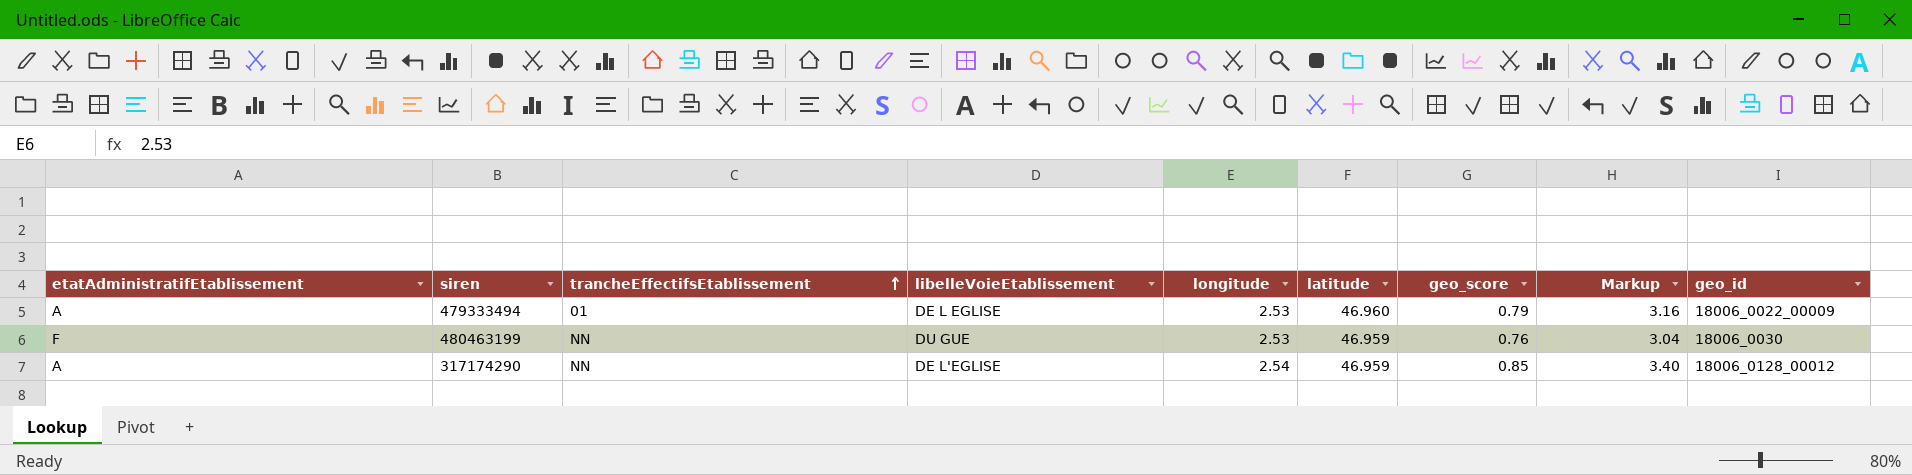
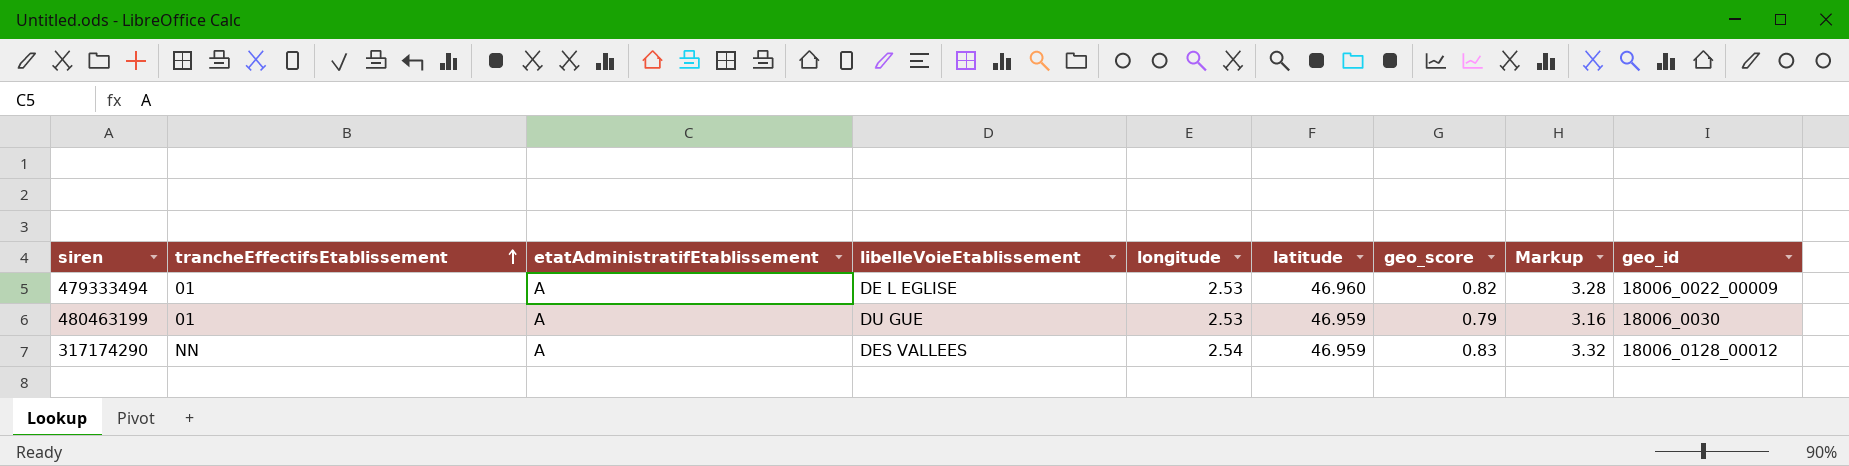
column etatAdministratifEtablissement | position: 1 -> 3
479333494 | geo_score: 0.79 -> 0.82
479333494 | Markup: 3.16 -> 3.28
480463199 | trancheEffectifsEtablissement: NN -> 01
480463199 | etatAdministratifEtablissement: F -> A
480463199 | geo_score: 0.76 -> 0.79
480463199 | Markup: 3.04 -> 3.16
317174290 | libelleVoieEtablissement: DE L'EGLISE -> DES VALLEES
317174290 | geo_score: 0.85 -> 0.83
317174290 | Markup: 3.40 -> 3.32

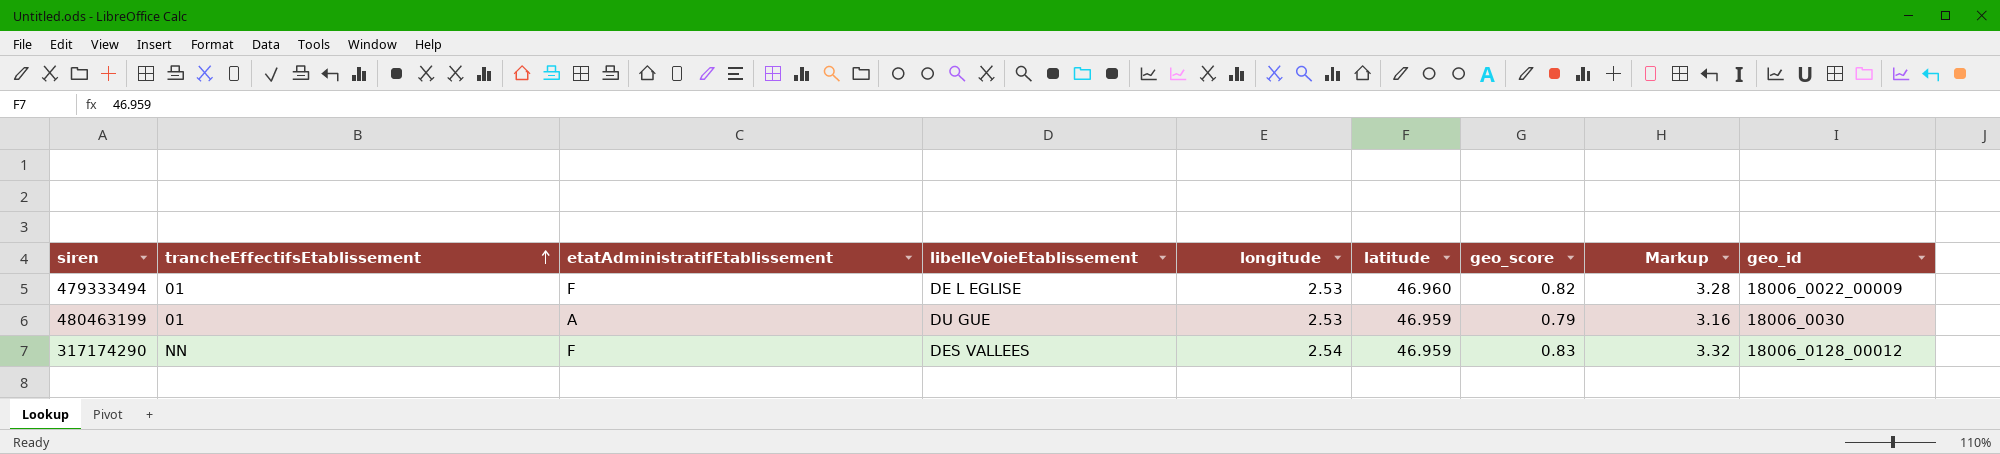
479333494 | etatAdministratifEtablissement: A -> F
317174290 | etatAdministratifEtablissement: A -> F

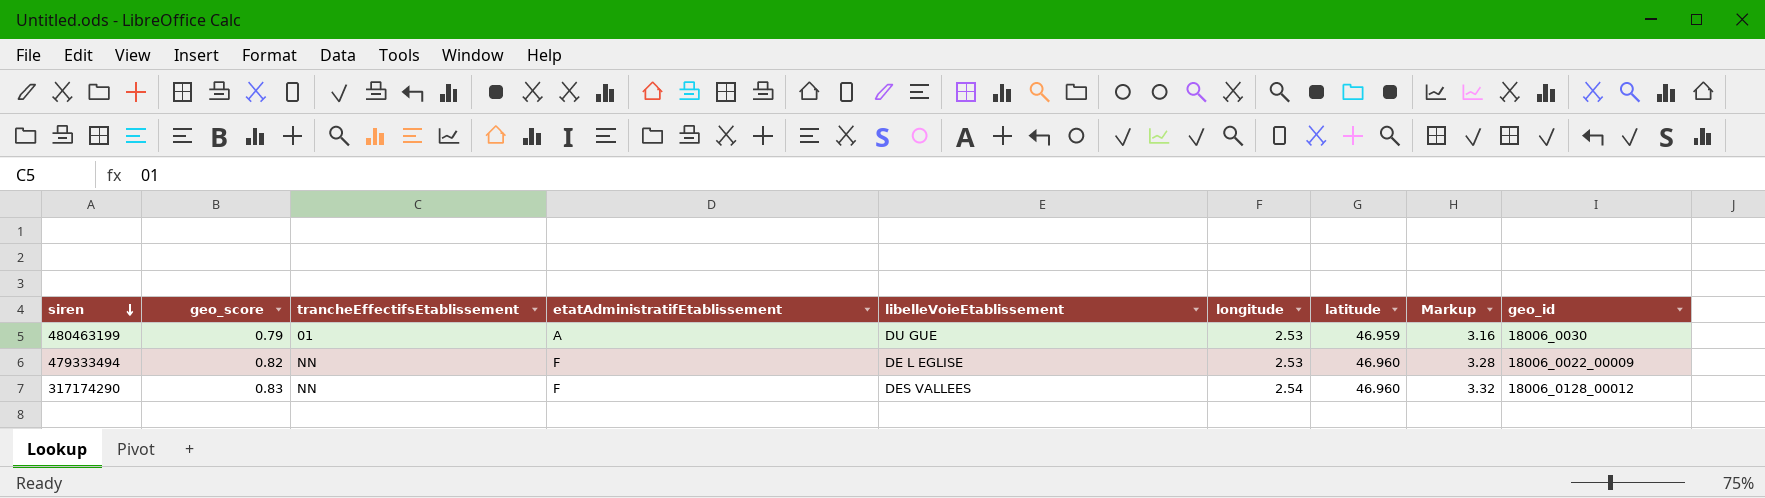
row order: trancheEffectifsEtablissement ascending -> siren descending
column geo_score | position: 7 -> 2
479333494 | trancheEffectifsEtablissement: 01 -> NN
317174290 | latitude: 46.959 -> 46.960

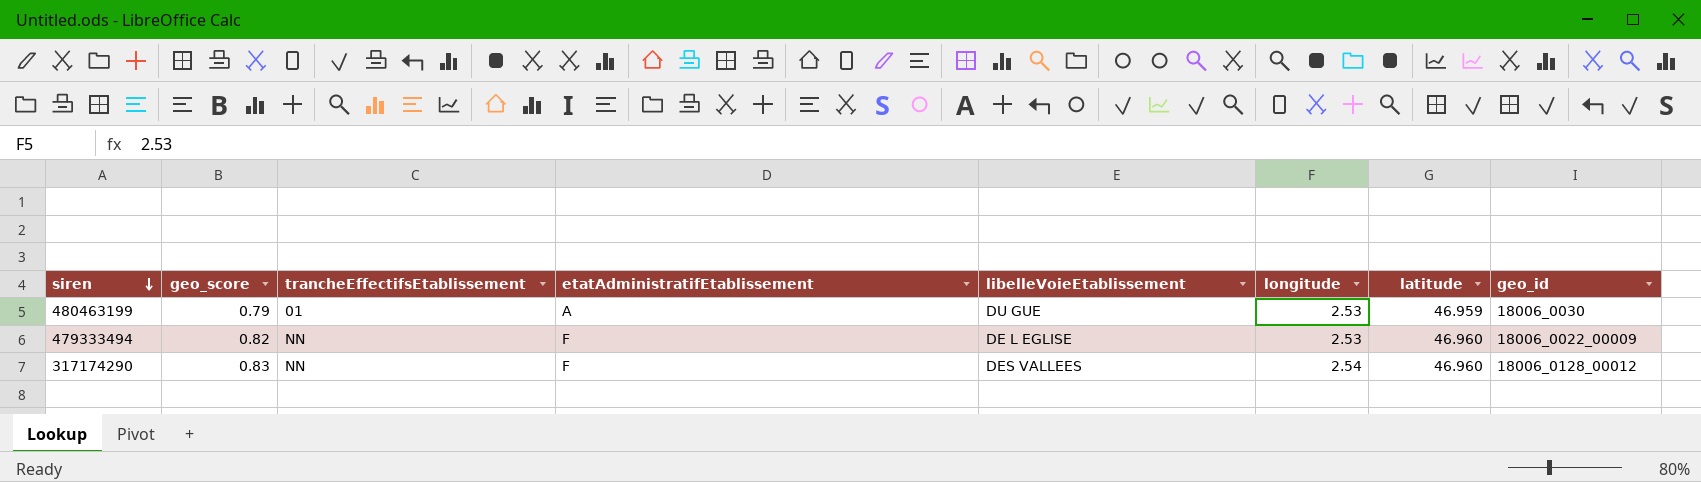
column Markup | formula: [geo_score] * 4 -> none

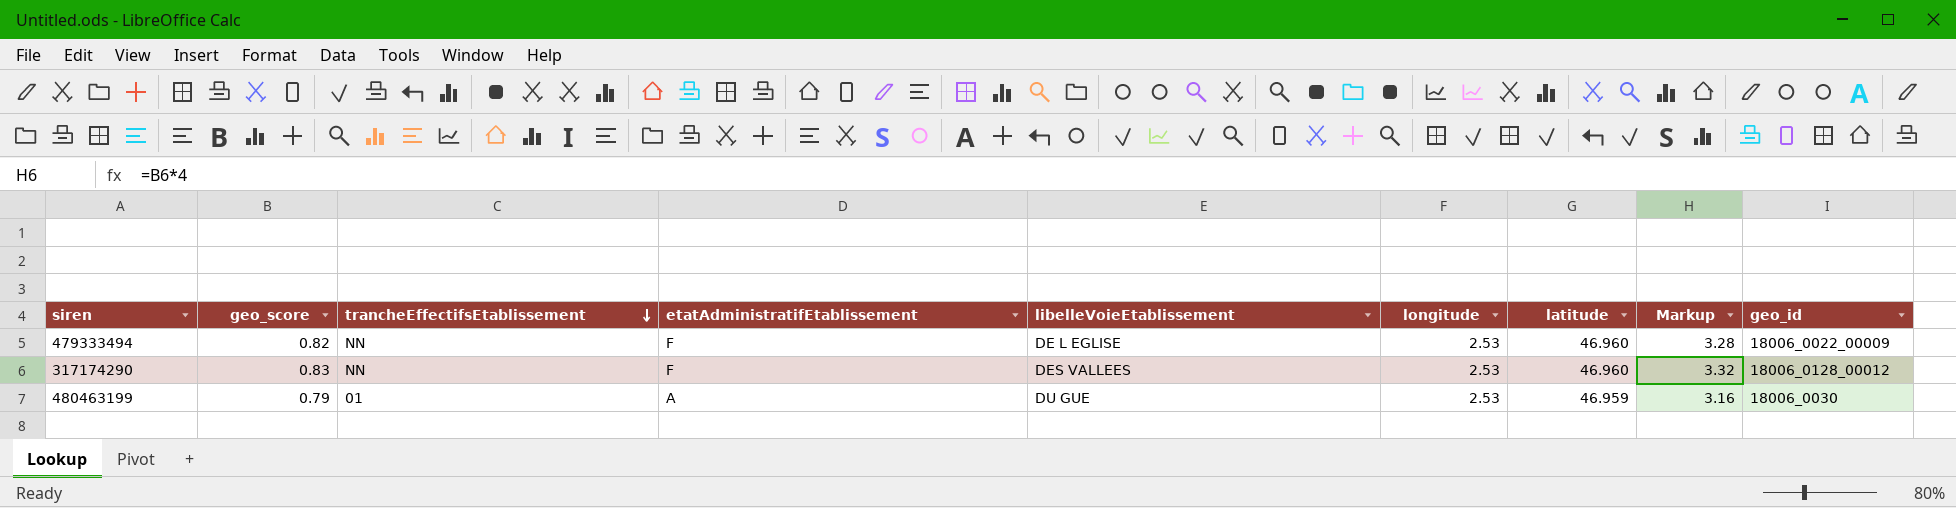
row order: siren descending -> trancheEffectifsEtablissement descending
column Markup | formula: none -> [geo_score] * 4
317174290 | longitude: 2.54 -> 2.53

